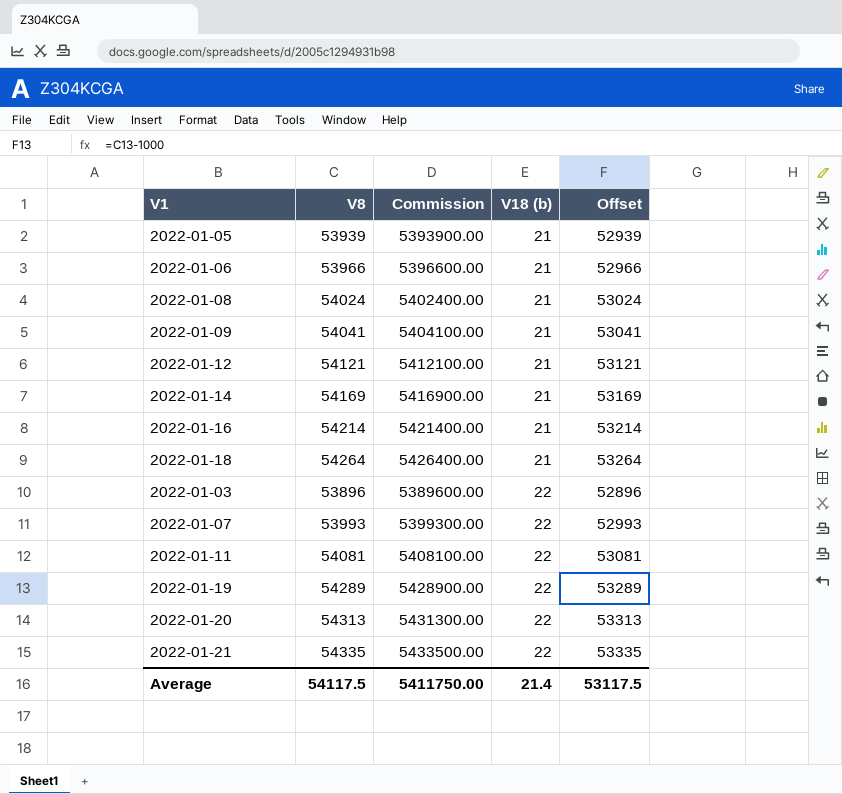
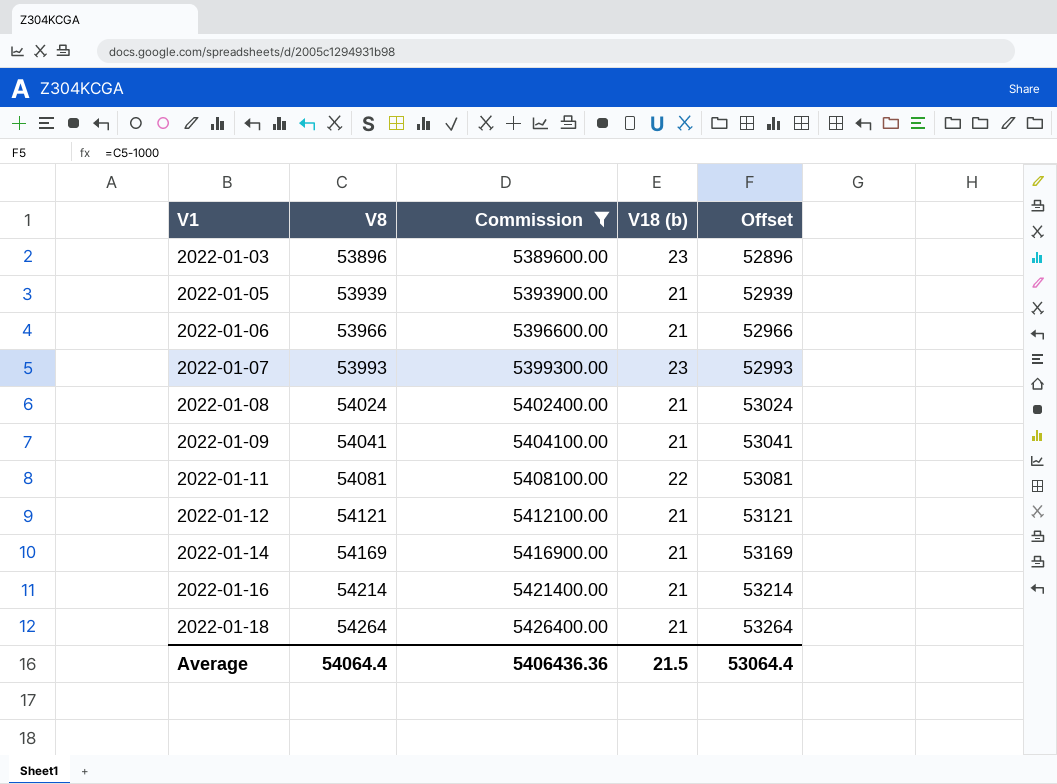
filter: none -> Commission <= 5426400.00
row order: V18 (b) ascending -> V1 ascending
2022-01-03 | V18 (b): 22 -> 23
2022-01-07 | V18 (b): 22 -> 23
Average | V8: 54117.5 -> 54064.4
Average | Commission: 5411750.00 -> 5406436.36
Average | V18 (b): 21.4 -> 21.5
Average | Offset: 53117.5 -> 53064.4

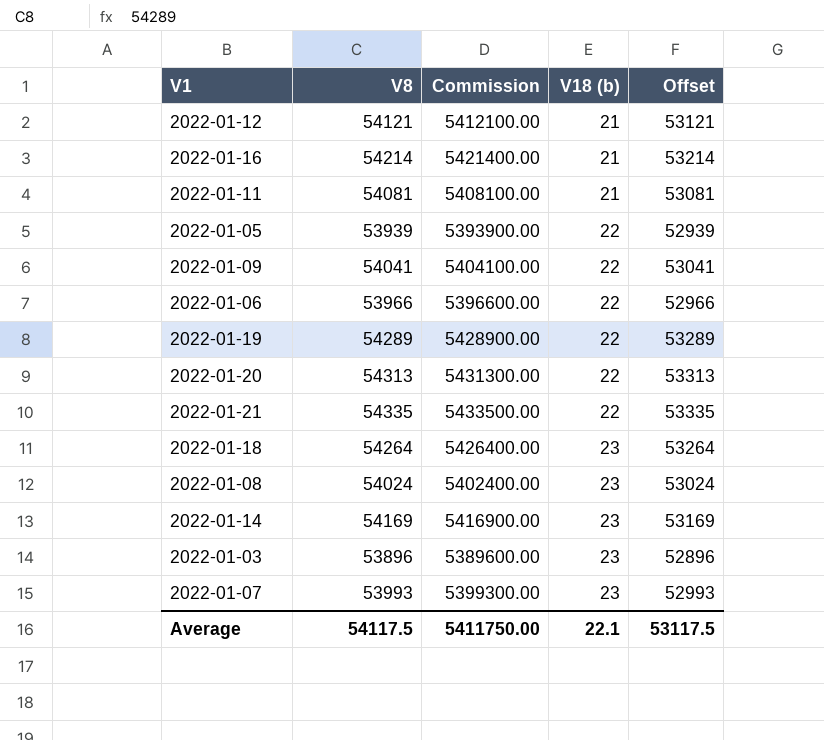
filter: Commission <= 5426400.00 -> none
row order: V1 ascending -> V18 (b) ascending
2022-01-11 | V18 (b): 22 -> 21
2022-01-05 | V18 (b): 21 -> 22
2022-01-09 | V18 (b): 21 -> 22
2022-01-06 | V18 (b): 21 -> 22
2022-01-18 | V18 (b): 21 -> 23
2022-01-08 | V18 (b): 21 -> 23
2022-01-14 | V18 (b): 21 -> 23
Average | V8: 54064.4 -> 54117.5
Average | Commission: 5406436.36 -> 5411750.00
Average | V18 (b): 21.5 -> 22.1
Average | Offset: 53064.4 -> 53117.5

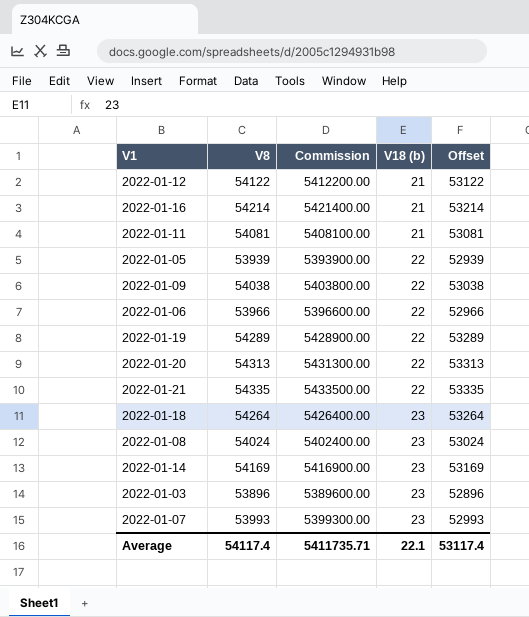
2022-01-12 | V8: 54121 -> 54122
2022-01-12 | Commission: 5412100.00 -> 5412200.00
2022-01-12 | Offset: 53121 -> 53122
2022-01-09 | V8: 54041 -> 54038
2022-01-09 | Commission: 5404100.00 -> 5403800.00
2022-01-09 | Offset: 53041 -> 53038
Average | V8: 54117.5 -> 54117.4
Average | Commission: 5411750.00 -> 5411735.71
Average | Offset: 53117.5 -> 53117.4

